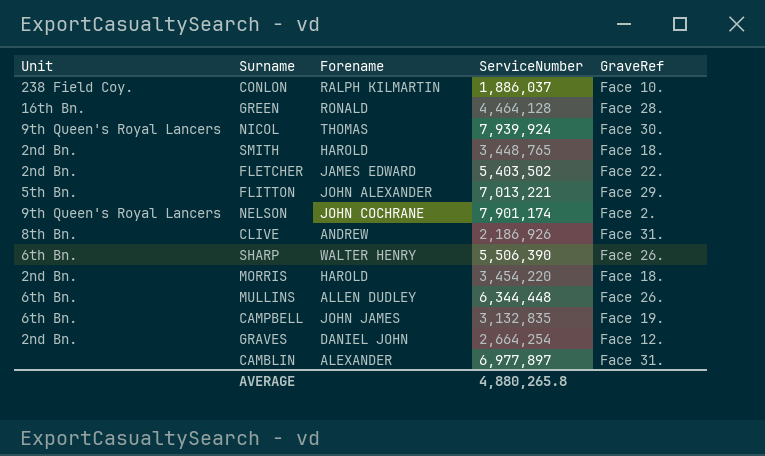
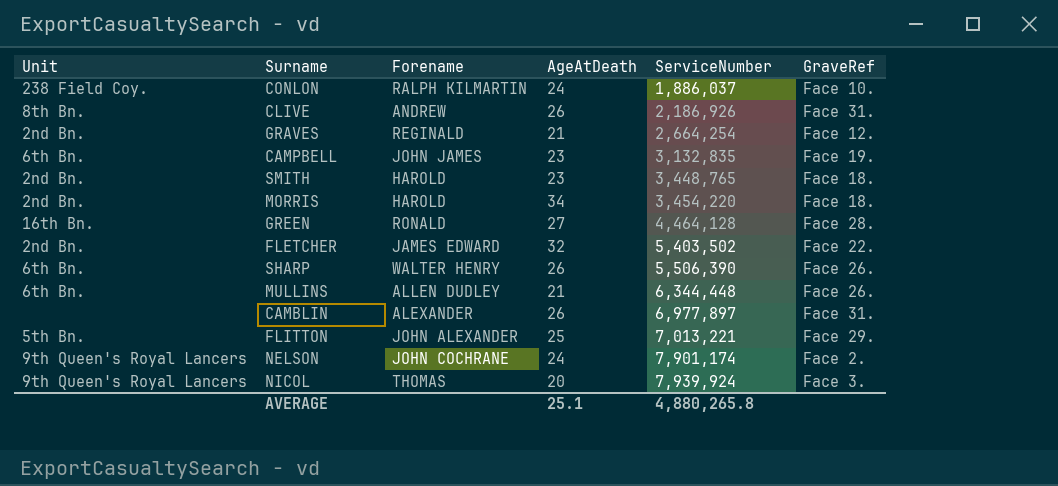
row order: none -> ServiceNumber ascending
column AgeAtDeath | position: none -> 4
GRAVES | Forename: DANIEL JOHN -> REGINALD
NICOL | GraveRef: Face 30. -> Face 3.

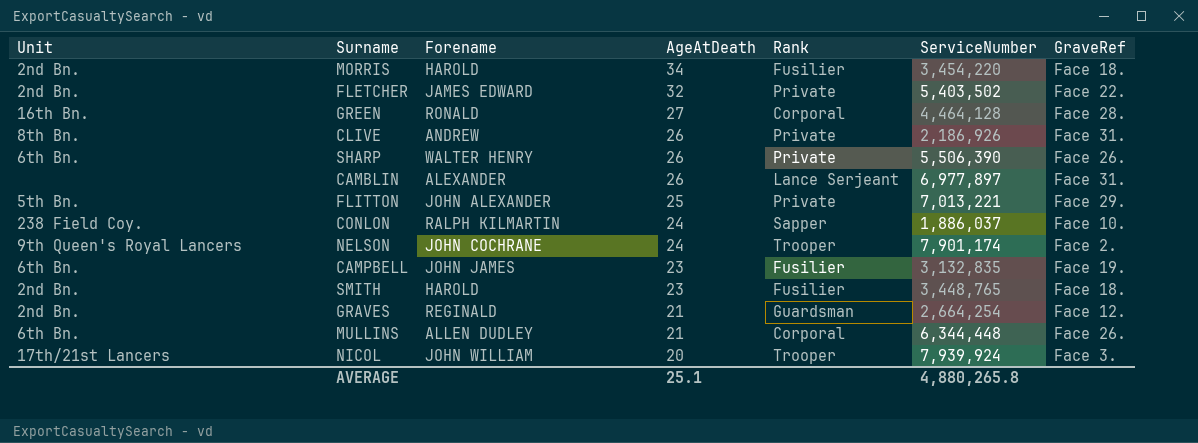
row order: ServiceNumber ascending -> AgeAtDeath descending
column Rank | position: none -> 5
NICOL | Unit: 9th Queen's Royal Lancers -> 17th/21st Lancers
NICOL | Forename: THOMAS -> JOHN WILLIAM

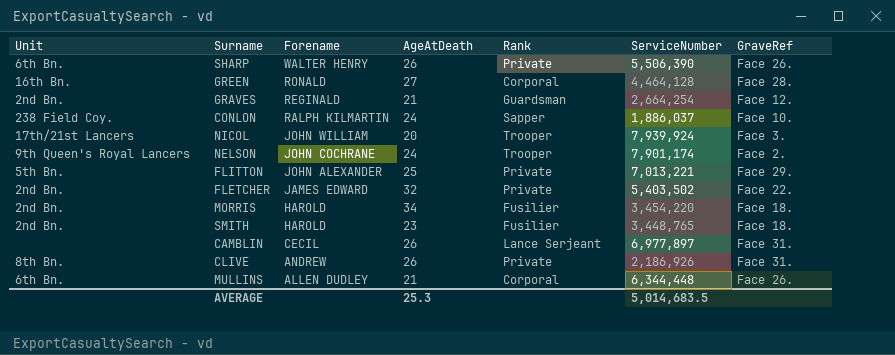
row order: AgeAtDeath descending -> Forename descending
row CAMPBELL: 6th Bn. | JOHN JAMES | 23 | Fusilier | 3,132,835 | Face 19. -> none
CAMBLIN | Forename: ALEXANDER -> CECIL
AVERAGE | AgeAtDeath: 25.1 -> 25.3
AVERAGE | ServiceNumber: 4,880,265.8 -> 5,014,683.5

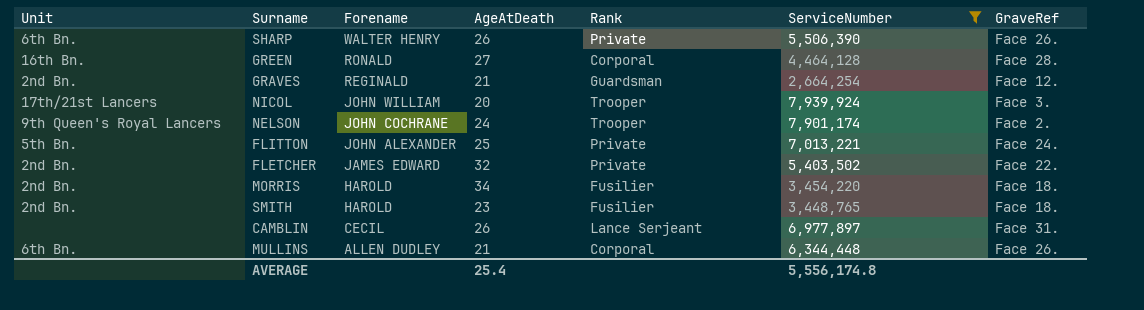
filter: none -> ServiceNumber >= 2,664,254
FLITTON | GraveRef: Face 29. -> Face 24.
AVERAGE | AgeAtDeath: 25.3 -> 25.4
AVERAGE | ServiceNumber: 5,014,683.5 -> 5,556,174.8

